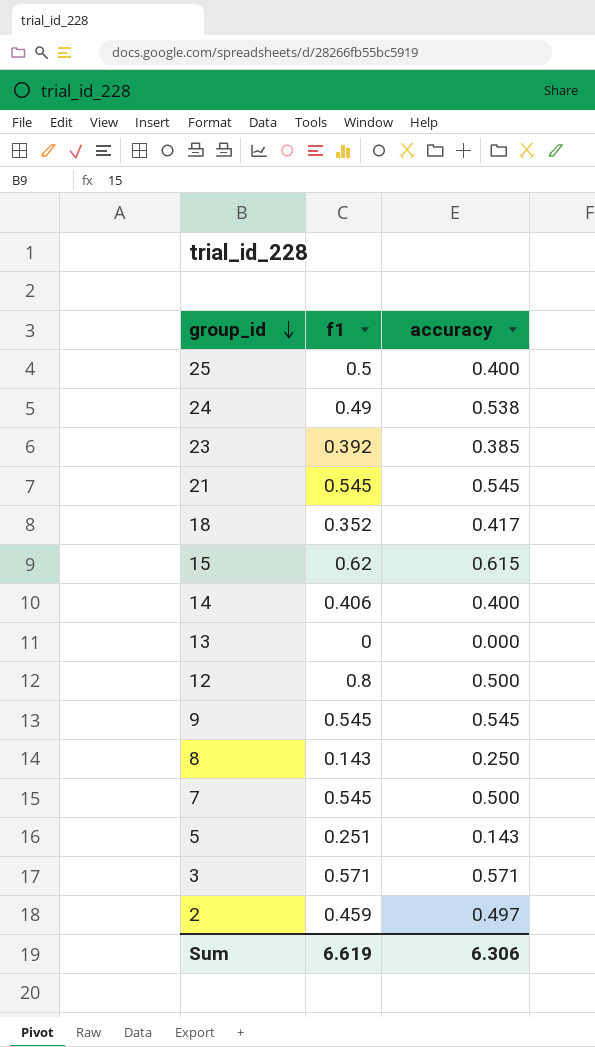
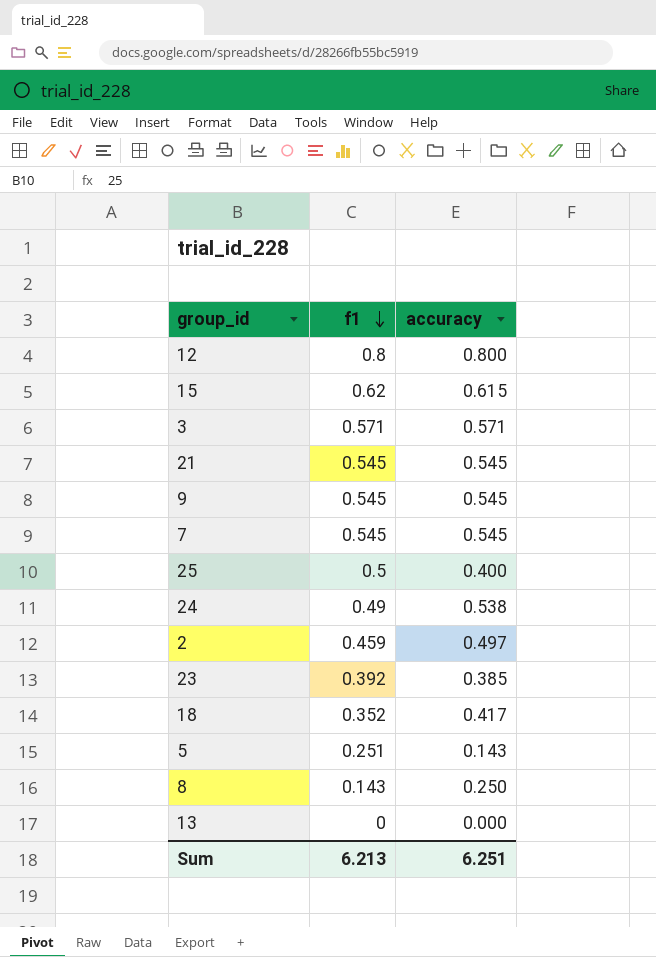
row order: group_id descending -> f1 descending
row 14: 0.406 | 0.400 -> none
12 | accuracy: 0.500 -> 0.800
7 | accuracy: 0.500 -> 0.545
Sum | f1: 6.619 -> 6.213
Sum | accuracy: 6.306 -> 6.251

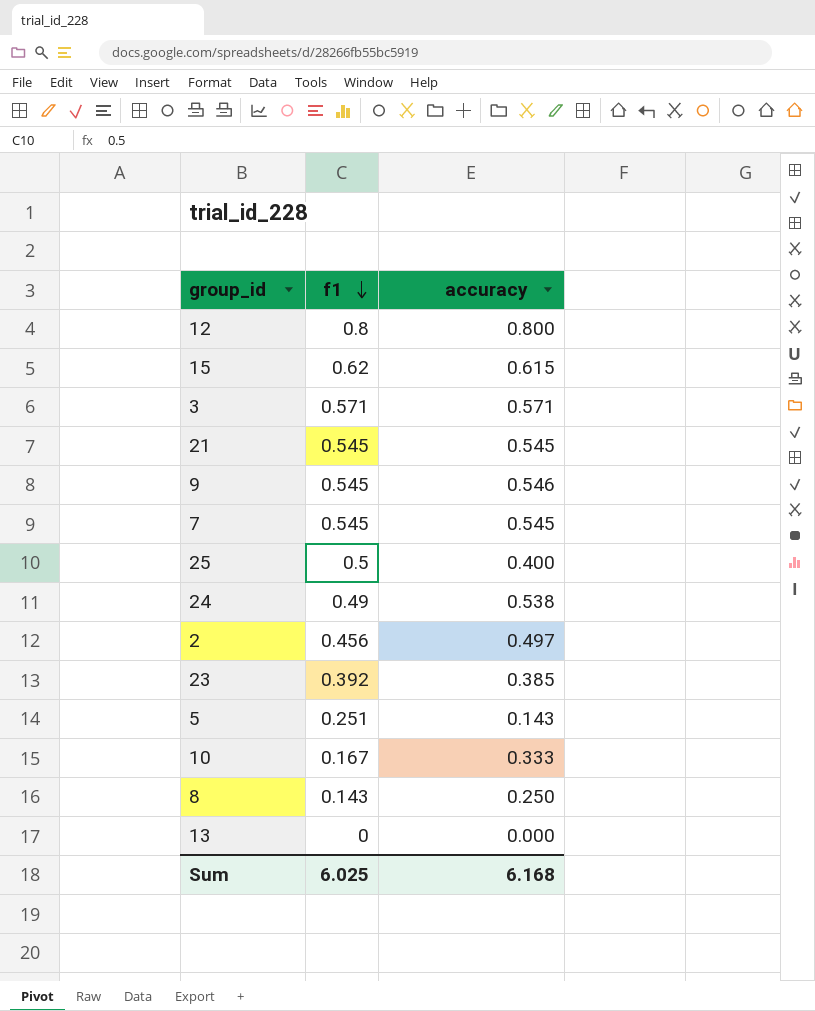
row 18: 0.352 | 0.417 -> none
9 | accuracy: 0.545 -> 0.546
2 | f1: 0.459 -> 0.456
row 10: none -> 0.167 | 0.333
Sum | f1: 6.213 -> 6.025
Sum | accuracy: 6.251 -> 6.168

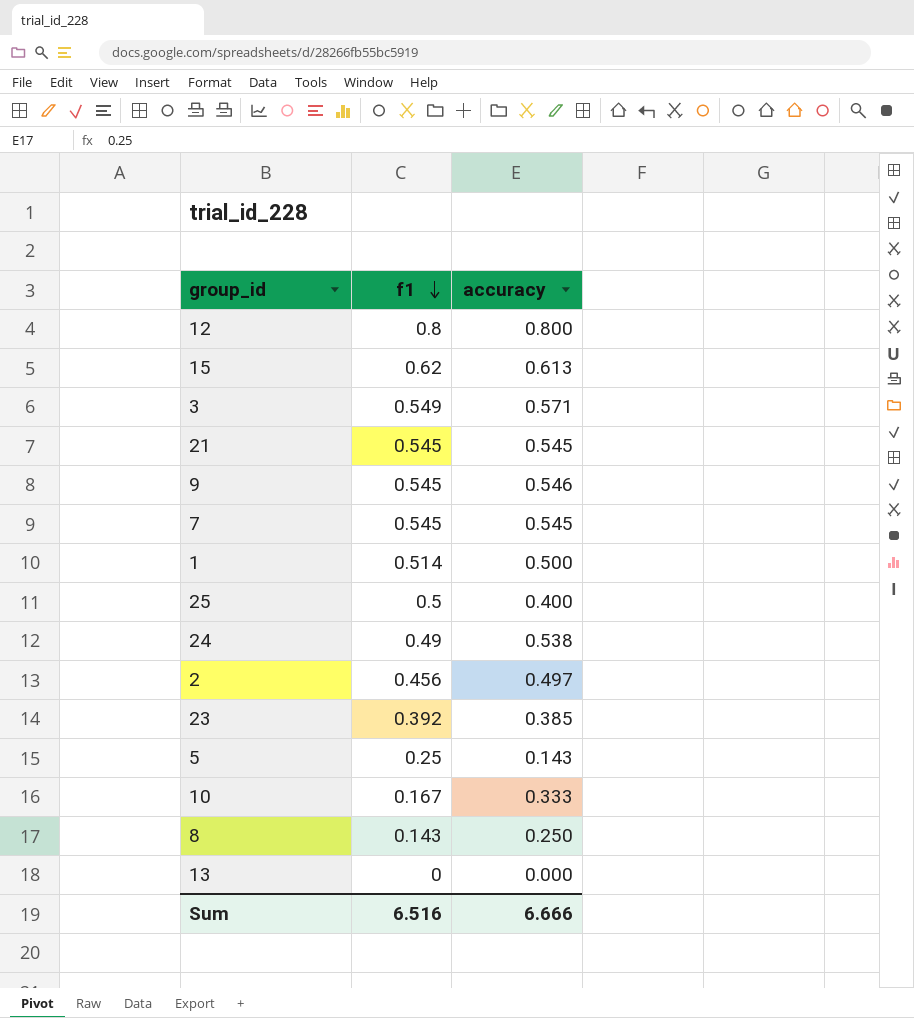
15 | accuracy: 0.615 -> 0.613
3 | f1: 0.571 -> 0.549
row 1: none -> 0.514 | 0.500
5 | f1: 0.251 -> 0.25
Sum | f1: 6.025 -> 6.516
Sum | accuracy: 6.168 -> 6.666

